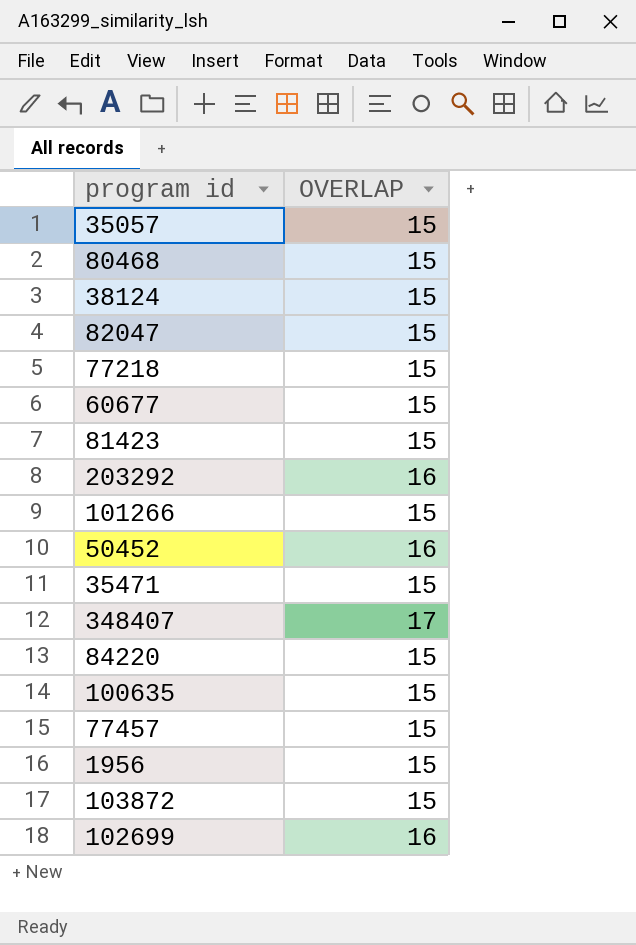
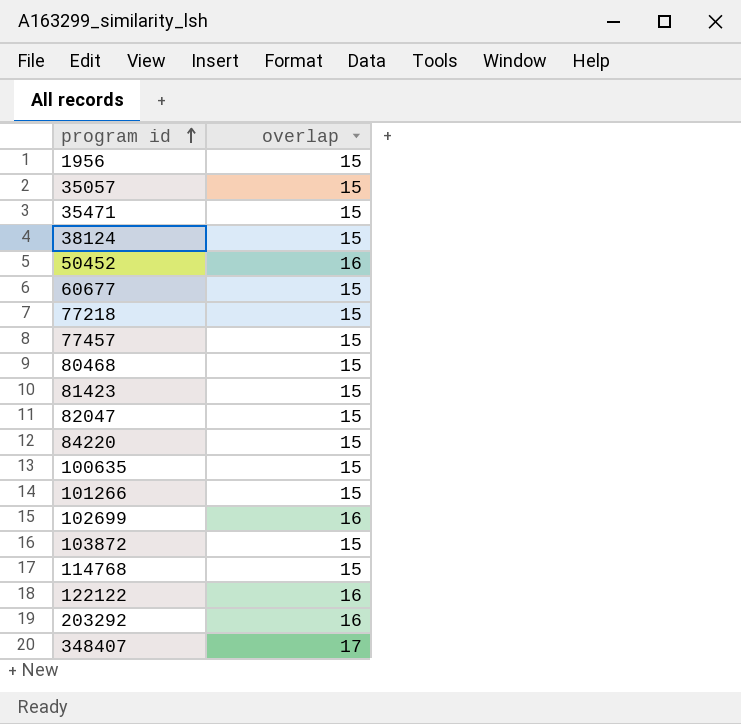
row order: none -> program id ascending
column name: OVERLAP -> overlap
row 114768: none -> 15
row 122122: none -> 16

